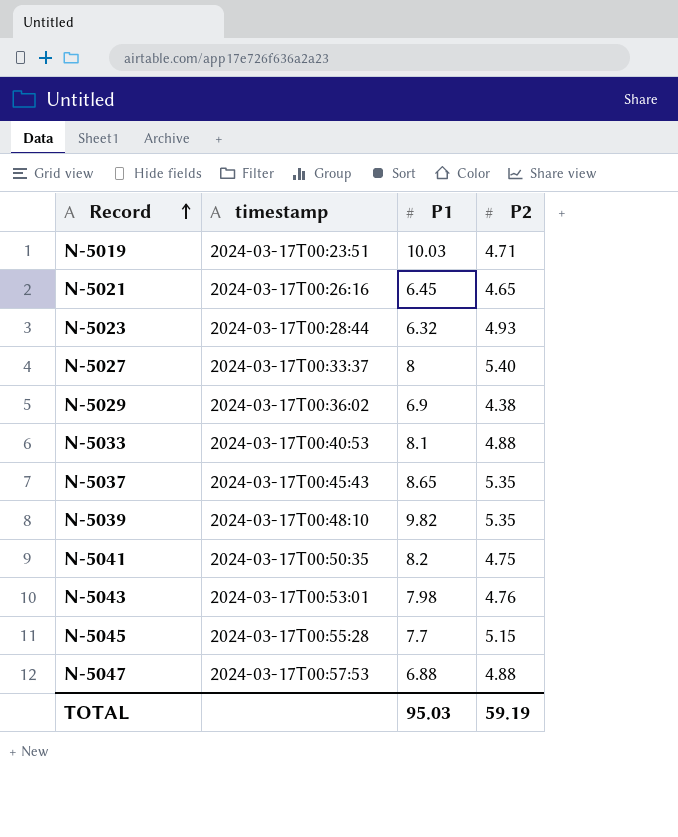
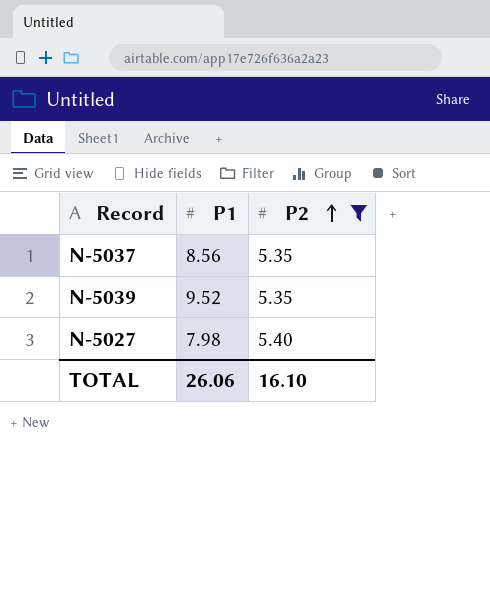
filter: none -> P2 >= 5.35
row order: Record ascending -> P2 ascending
column timestamp | position: 2 -> none
N-5037 | P1: 8.65 -> 8.56
N-5039 | P1: 9.82 -> 9.52
N-5027 | P1: 8 -> 7.98
TOTAL | P1: 95.03 -> 26.06
TOTAL | P2: 59.19 -> 16.10

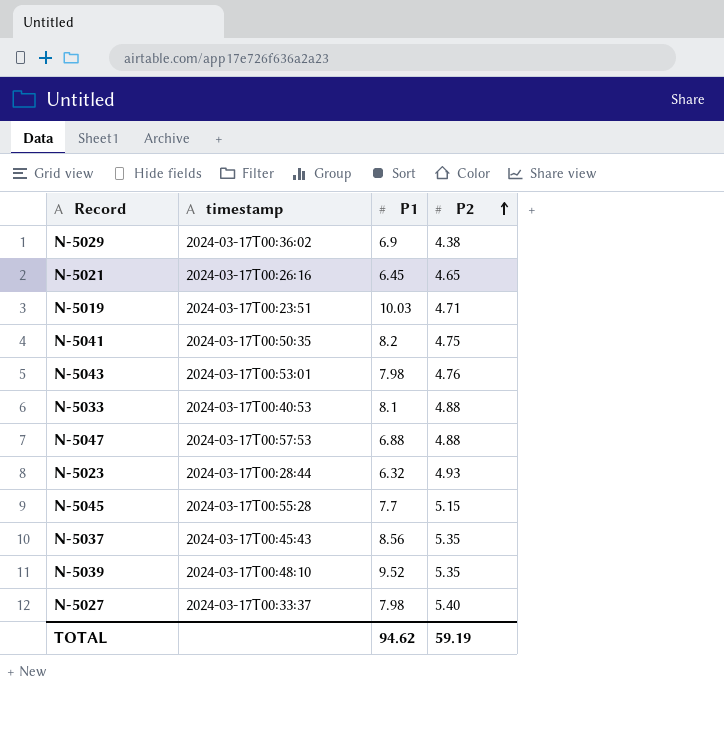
filter: P2 >= 5.35 -> none
column timestamp | position: none -> 2
TOTAL | P1: 26.06 -> 94.62
TOTAL | P2: 16.10 -> 59.19

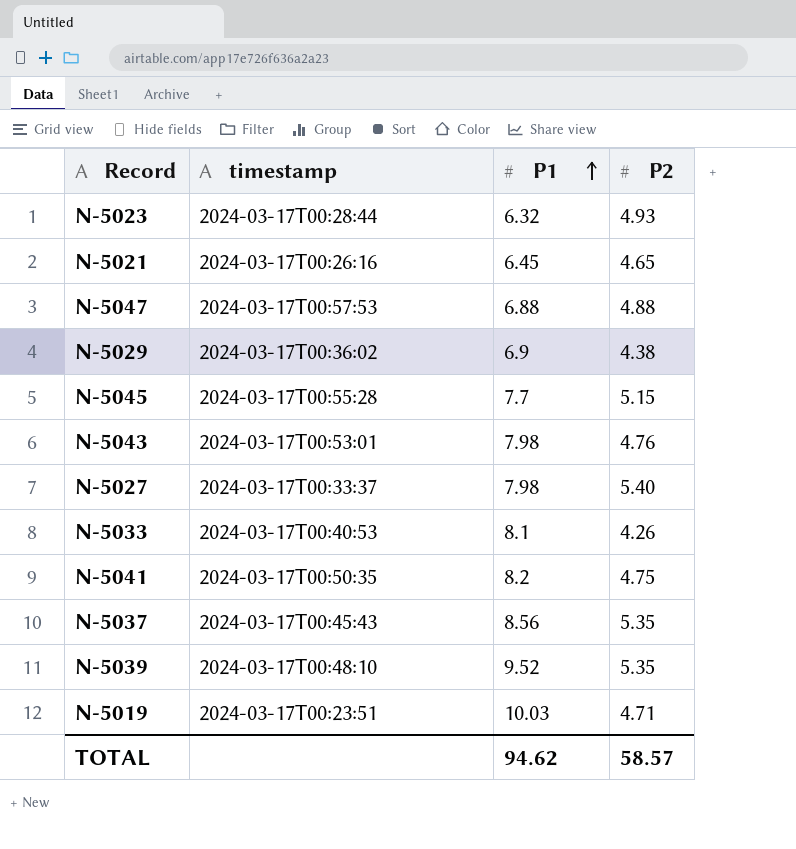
row order: P2 ascending -> P1 ascending
N-5033 | P2: 4.88 -> 4.26
TOTAL | P2: 59.19 -> 58.57

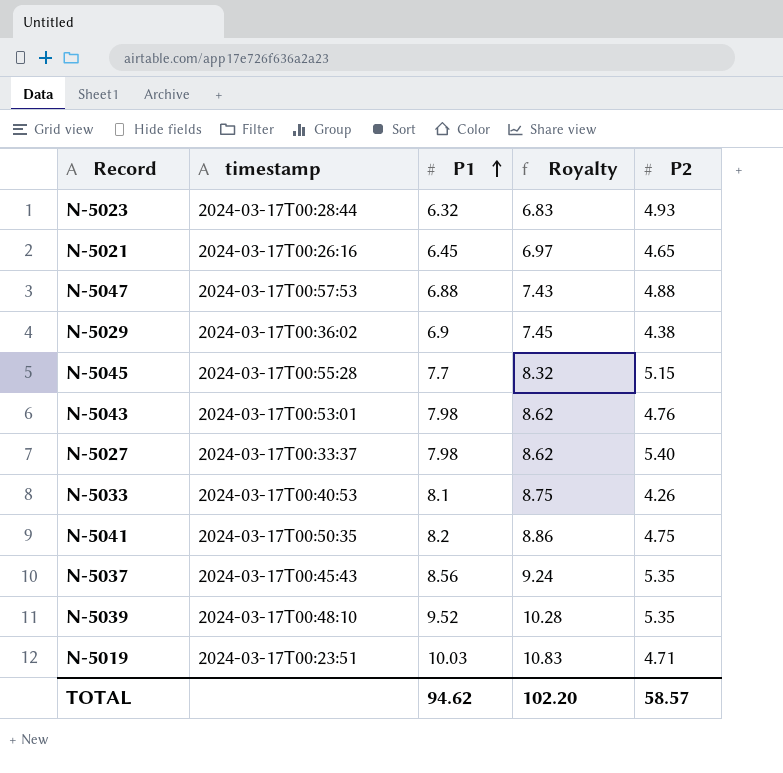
column Royalty | formula: none -> [P1] * 1.08

